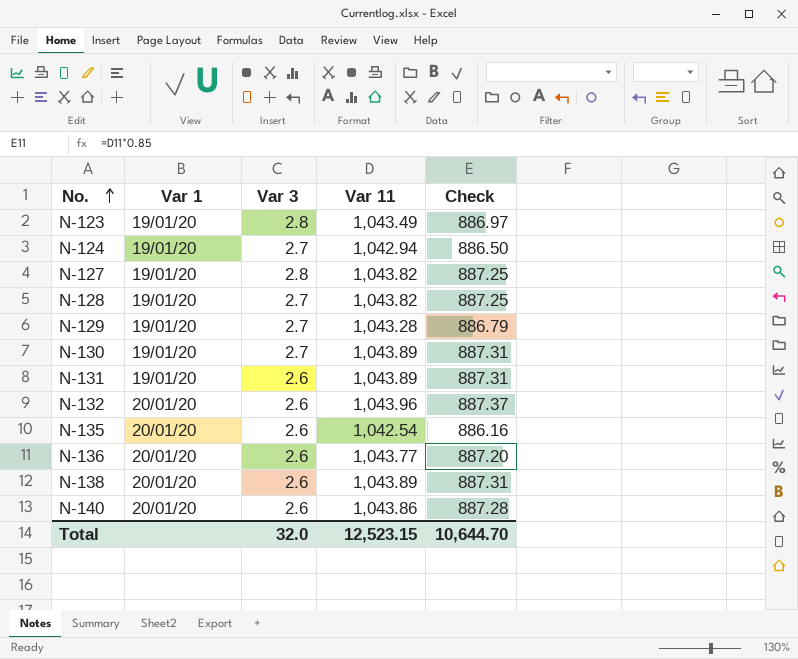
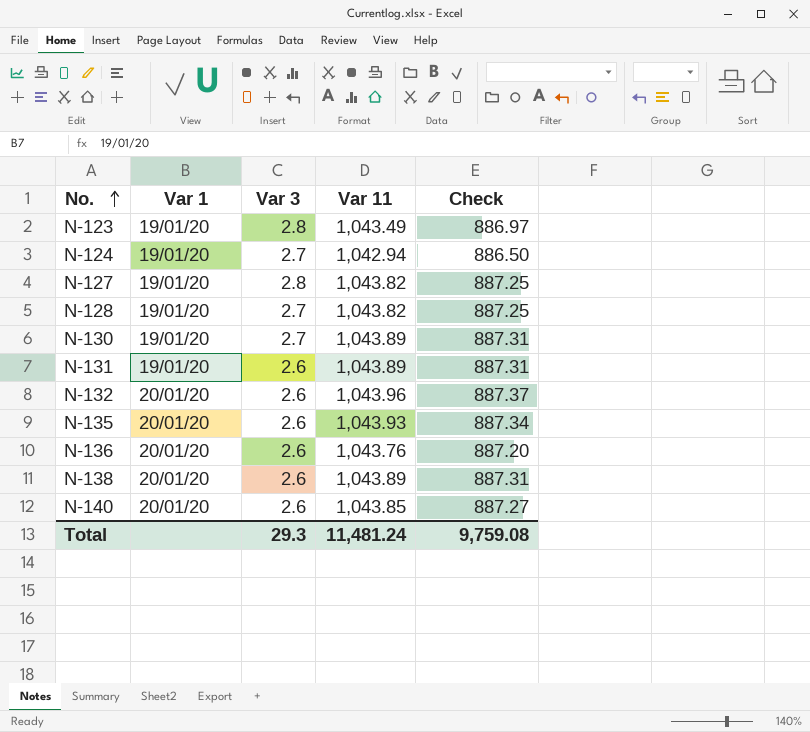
row N-129: 19/01/20 | 2.7 | 1,043.28 | 886.79 -> none
N-135 | Var 11: 1,042.54 -> 1,043.93
N-135 | Check: 886.16 -> 887.34
N-136 | Var 11: 1,043.77 -> 1,043.76
N-140 | Var 11: 1,043.86 -> 1,043.85
N-140 | Check: 887.28 -> 887.27
Total | Var 3: 32.0 -> 29.3
Total | Var 11: 12,523.15 -> 11,481.24
Total | Check: 10,644.70 -> 9,759.08

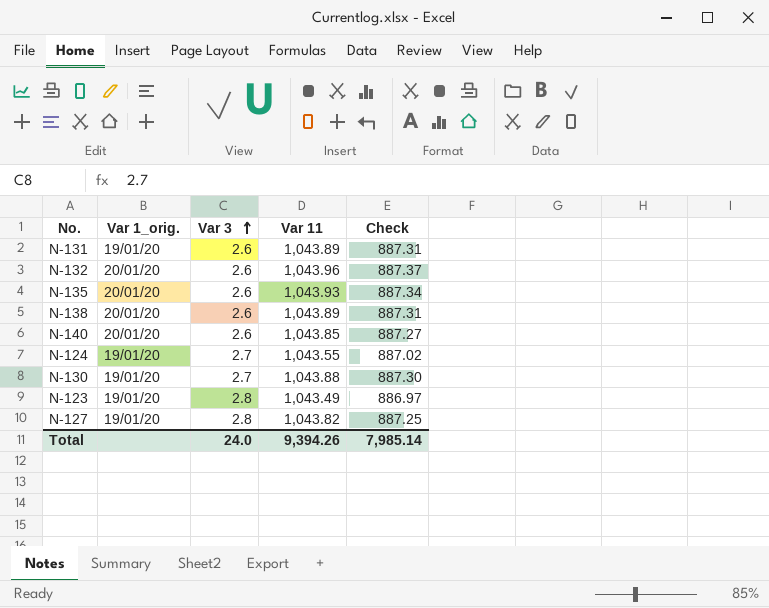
row order: No. ascending -> Var 3 ascending
column name: Var 1 -> Var 1_orig.
row N-128: 19/01/20 | 2.7 | 1,043.82 | 887.25 -> none
row N-136: 20/01/20 | 2.6 | 1,043.76 | 887.20 -> none
N-124 | Var 11: 1,042.94 -> 1,043.55
N-124 | Check: 886.50 -> 887.02
N-130 | Var 11: 1,043.89 -> 1,043.88
N-130 | Check: 887.31 -> 887.30
Total | Var 3: 29.3 -> 24.0
Total | Var 11: 11,481.24 -> 9,394.26
Total | Check: 9,759.08 -> 7,985.14

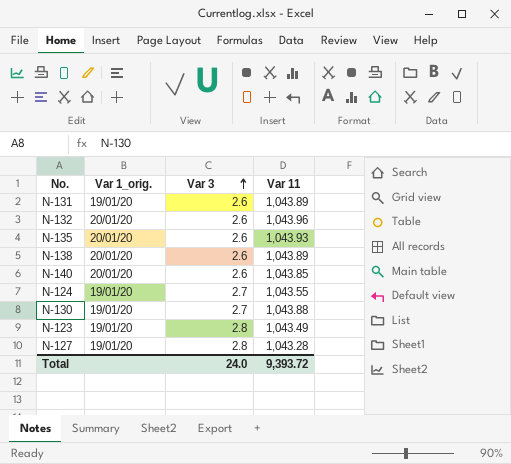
column Check | formula: [Var 11] * 0.85 -> none
N-127 | Var 11: 1,043.82 -> 1,043.28
Total | Var 11: 9,394.26 -> 9,393.72

